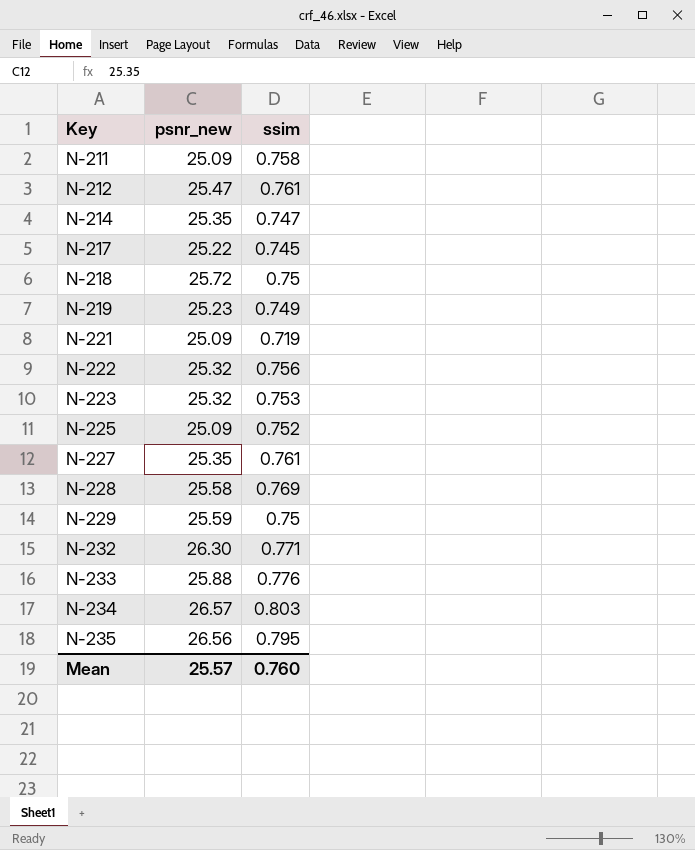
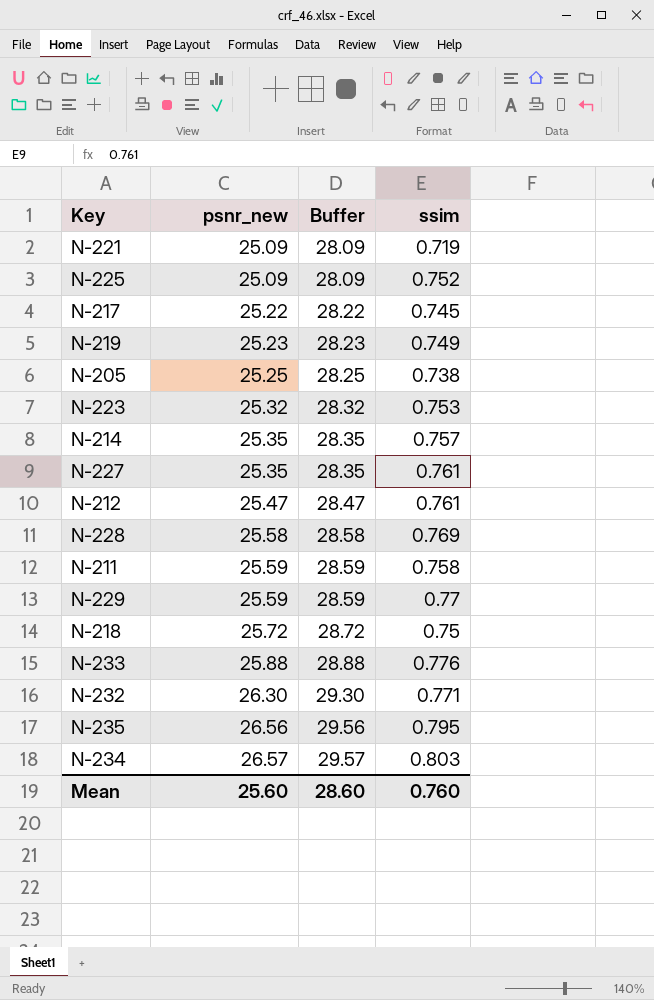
row order: Key ascending -> psnr_new ascending
column Buffer | formula: none -> [psnr_new] + 3
row N-222: 25.32 | 0.756 -> none
row N-205: none -> 25.25 | 28.25 | 0.738
N-214 | ssim: 0.747 -> 0.757
N-211 | psnr_new: 25.09 -> 25.59
N-229 | ssim: 0.75 -> 0.77
Mean | psnr_new: 25.57 -> 25.60

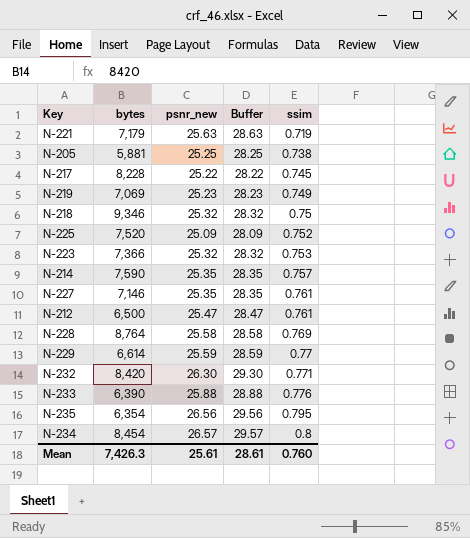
row order: psnr_new ascending -> ssim ascending
column bytes | position: none -> 2
row N-211: 25.59 | 28.59 | 0.758 -> none
N-221 | psnr_new: 25.09 -> 25.63
N-221 | Buffer: 28.09 -> 28.63
N-218 | psnr_new: 25.72 -> 25.32
N-218 | Buffer: 28.72 -> 28.32
N-234 | ssim: 0.803 -> 0.8
Mean | psnr_new: 25.60 -> 25.61
Mean | Buffer: 28.60 -> 28.61

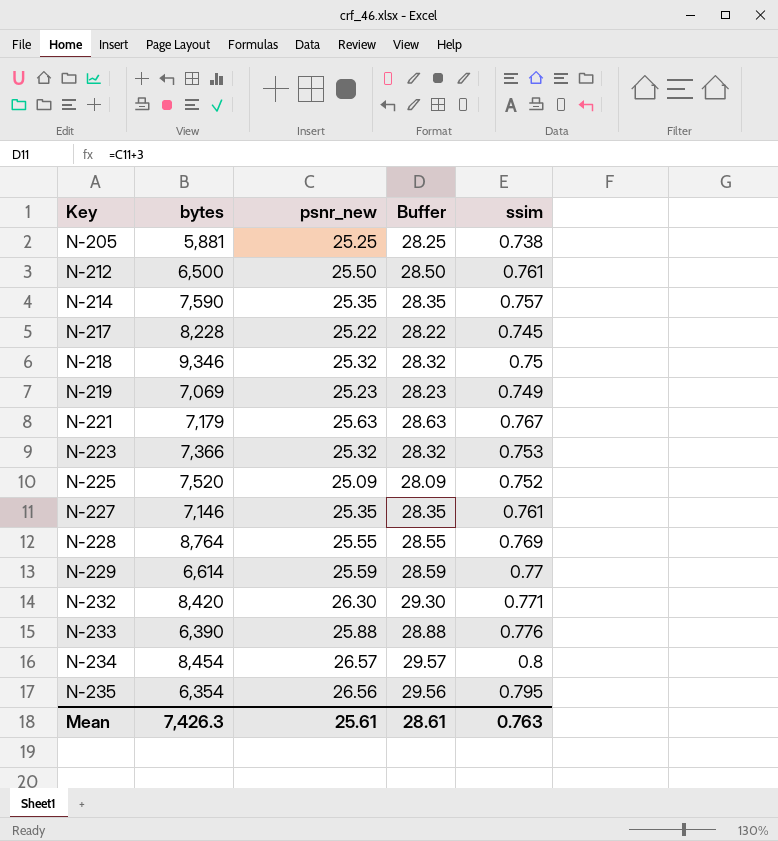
row order: ssim ascending -> Key ascending
N-212 | psnr_new: 25.47 -> 25.50
N-212 | Buffer: 28.47 -> 28.50
N-221 | ssim: 0.719 -> 0.767
N-228 | psnr_new: 25.58 -> 25.55
N-228 | Buffer: 28.58 -> 28.55
Mean | ssim: 0.760 -> 0.763

